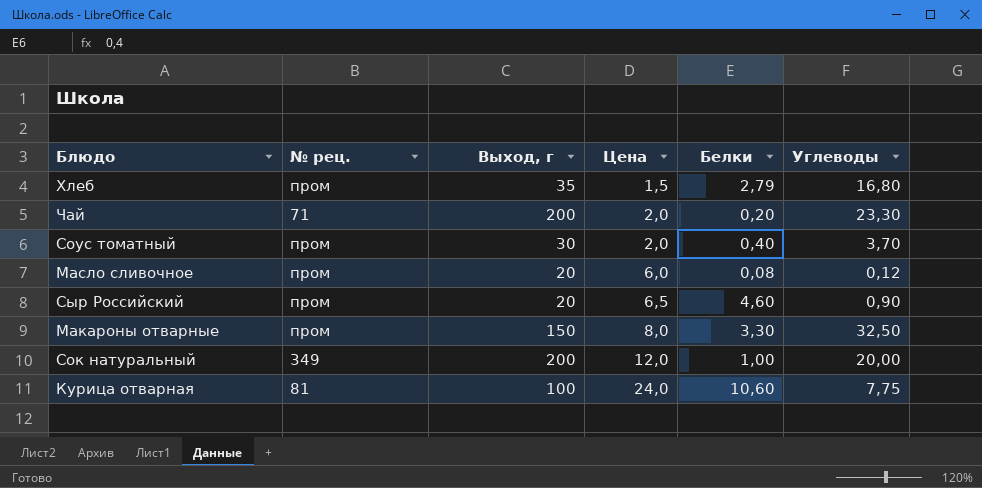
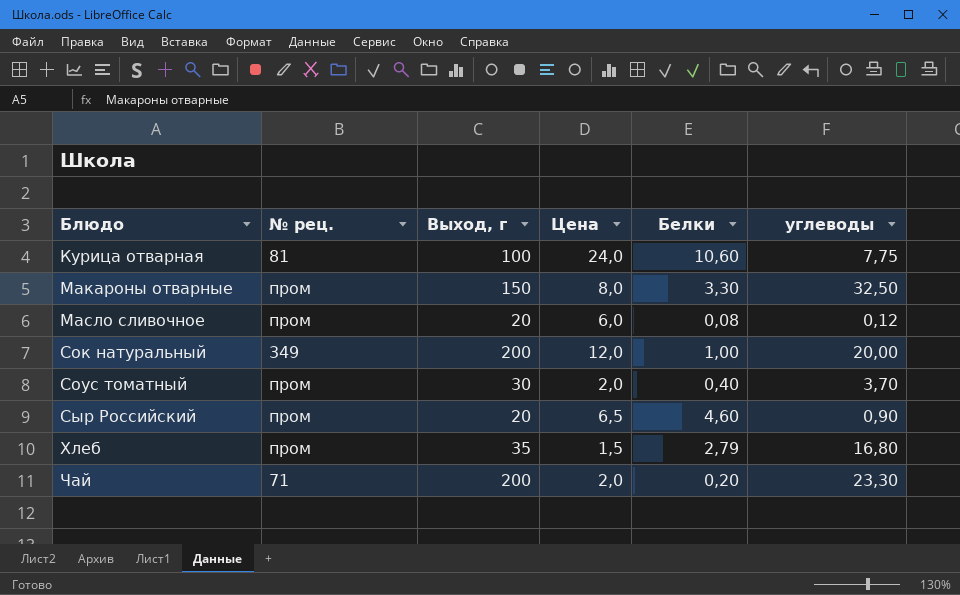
row order: Цена ascending -> Блюдо ascending
column name: Углеводы -> углеводы

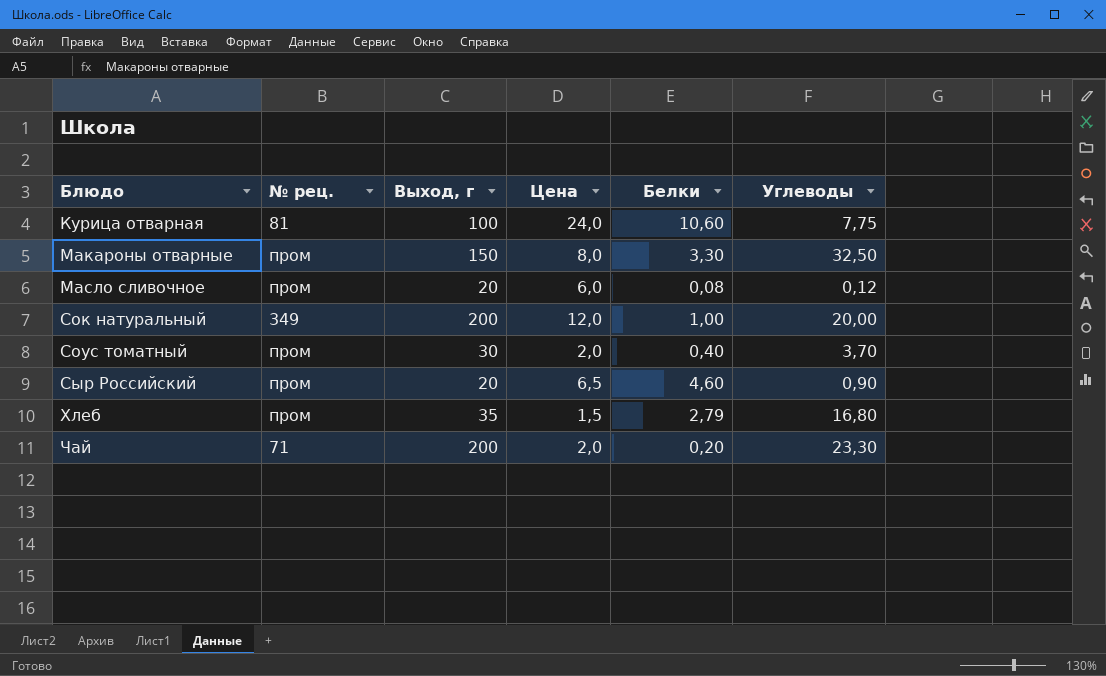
column name: углеводы -> Углеводы

